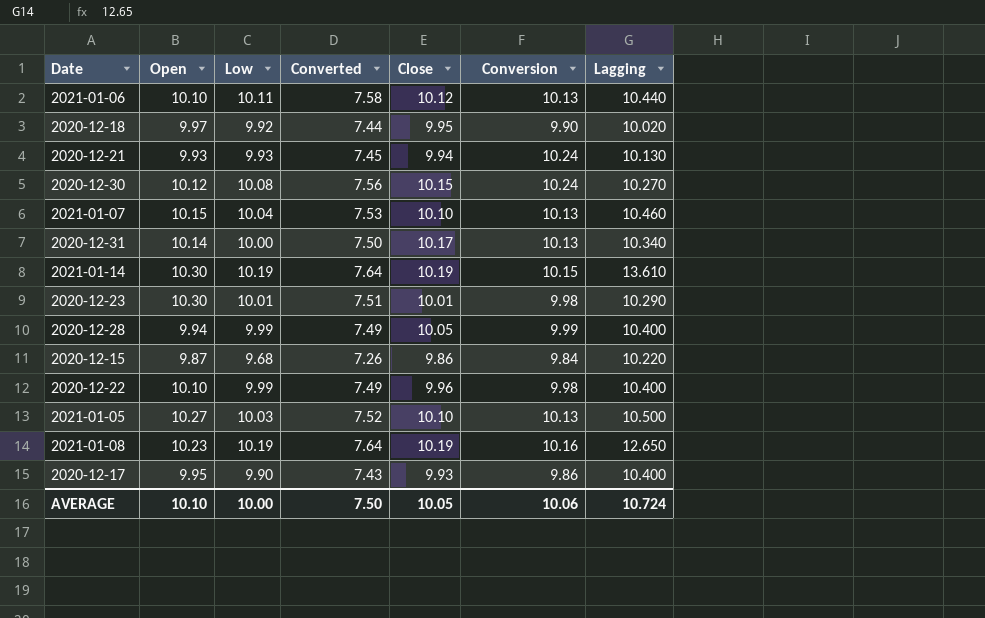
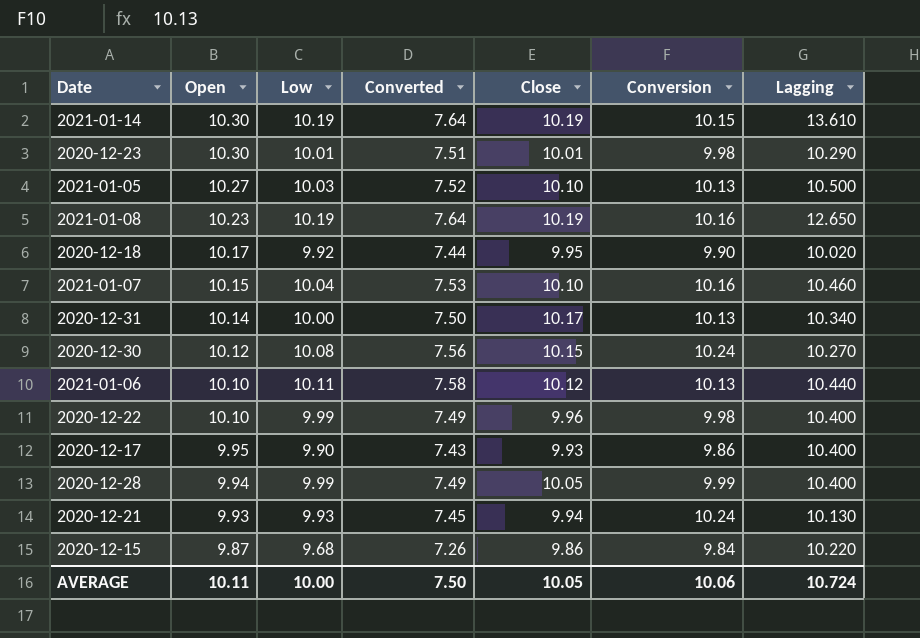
row order: none -> Open descending
2020-12-18 | Open: 9.97 -> 10.17
2021-01-07 | Conversion: 10.13 -> 10.16
AVERAGE | Open: 10.10 -> 10.11

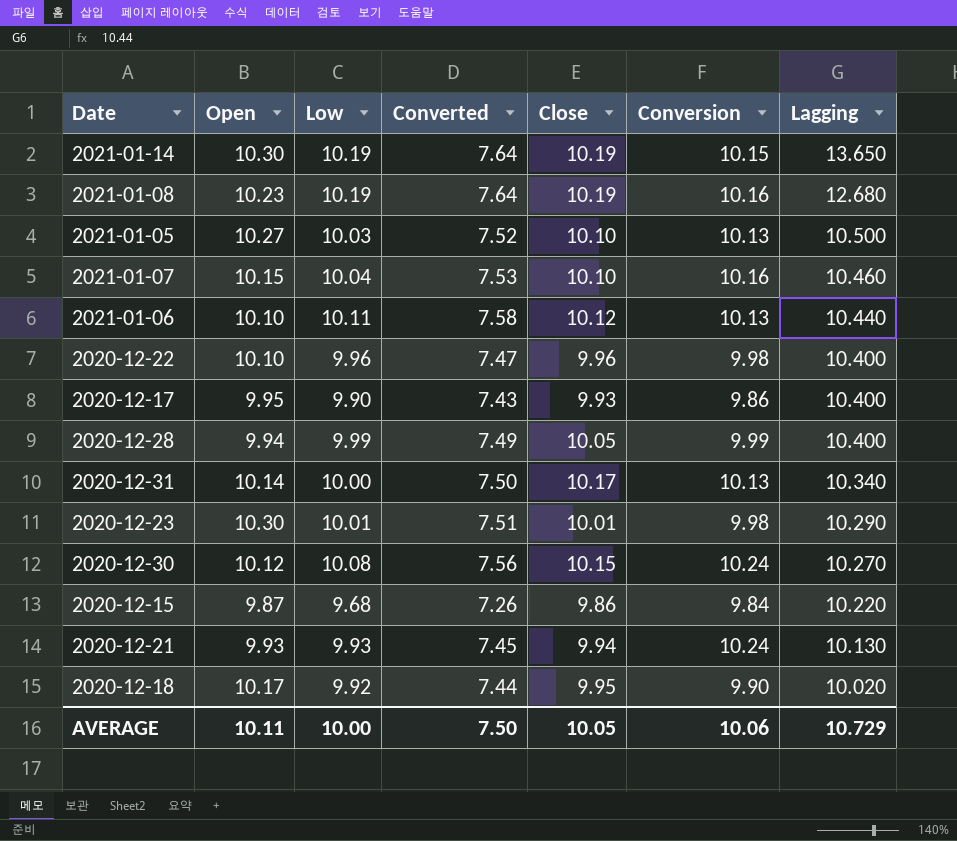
row order: Open descending -> Lagging descending
2021-01-14 | Lagging: 13.610 -> 13.650
2021-01-08 | Lagging: 12.650 -> 12.680
2020-12-22 | Low: 9.99 -> 9.96
2020-12-22 | Converted: 7.49 -> 7.47
AVERAGE | Lagging: 10.724 -> 10.729

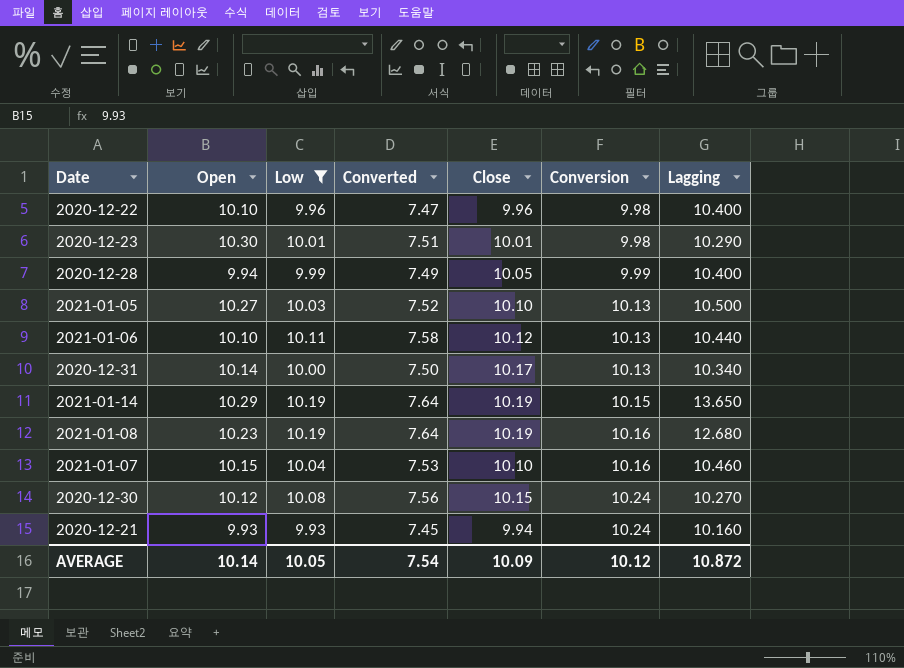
filter: none -> Low >= 9.93
row order: Lagging descending -> Conversion ascending
2021-01-14 | Open: 10.30 -> 10.29
2020-12-21 | Lagging: 10.130 -> 10.160
AVERAGE | Open: 10.11 -> 10.14
AVERAGE | Low: 10.00 -> 10.05
AVERAGE | Converted: 7.50 -> 7.54
AVERAGE | Close: 10.05 -> 10.09
AVERAGE | Conversion: 10.06 -> 10.12
AVERAGE | Lagging: 10.729 -> 10.872

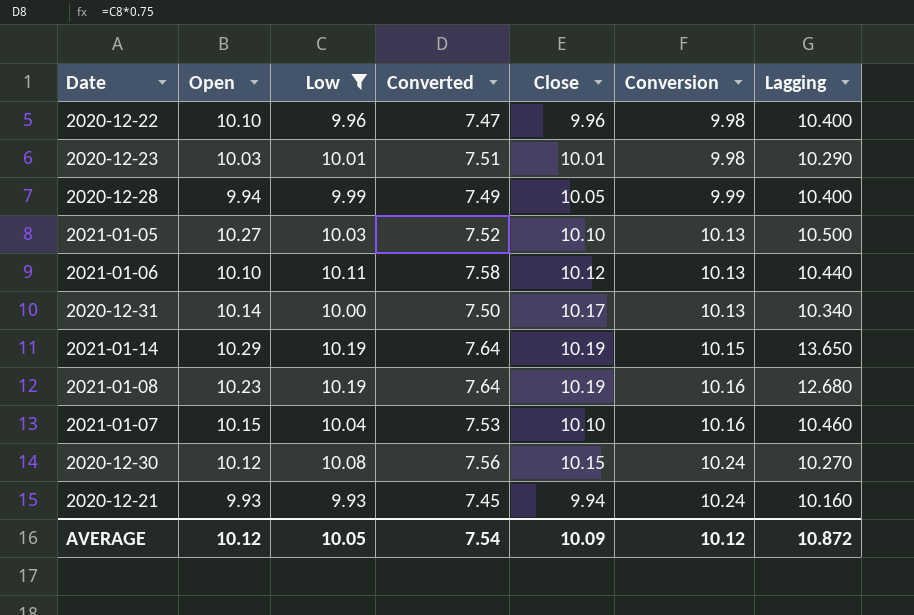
2020-12-23 | Open: 10.30 -> 10.03
AVERAGE | Open: 10.14 -> 10.12

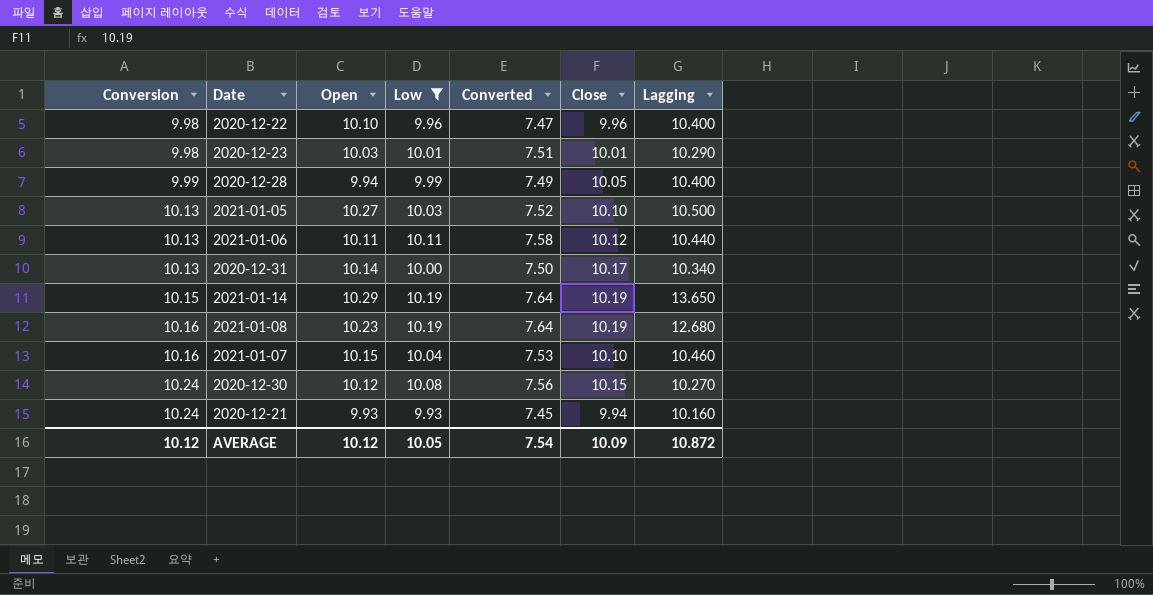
column Conversion | position: 6 -> 1
2021-01-06 | Open: 10.10 -> 10.11

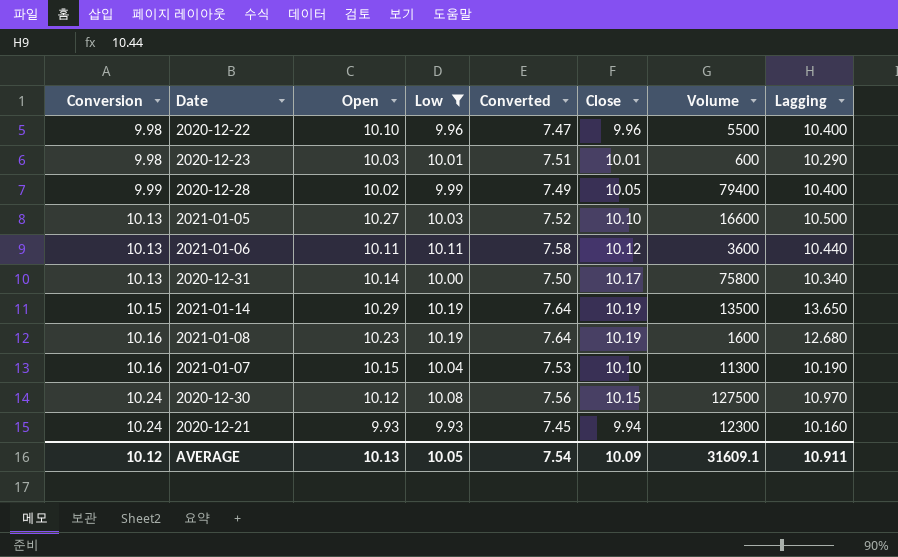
column Volume | position: none -> 7
2020-12-28 | Open: 9.94 -> 10.02
2021-01-07 | Lagging: 10.460 -> 10.190
2020-12-30 | Lagging: 10.270 -> 10.970
AVERAGE | Open: 10.12 -> 10.13
AVERAGE | Lagging: 10.872 -> 10.911

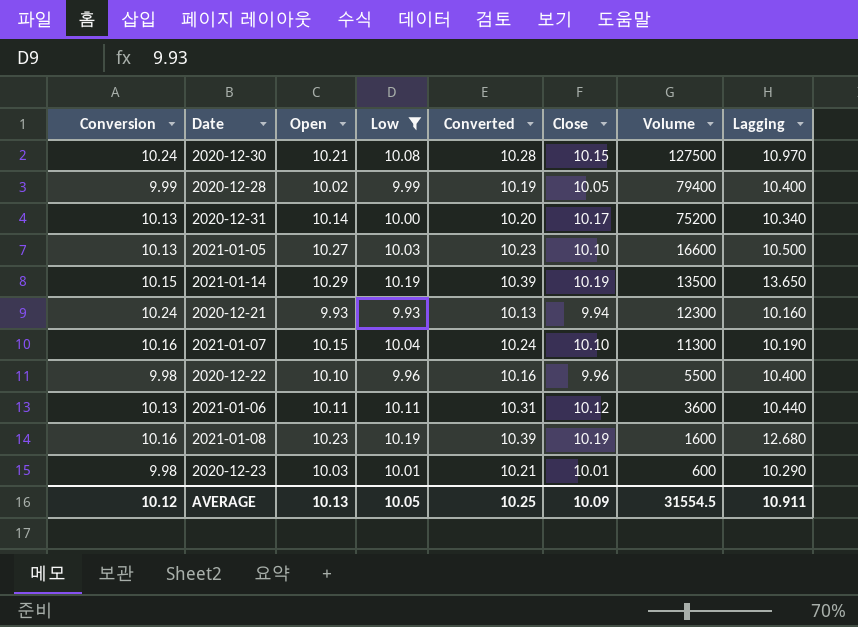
row order: Conversion ascending -> Volume descending
column Converted | formula: [Low] * 0.75 -> [Low] * 1.02
2020-12-30 | Open: 10.12 -> 10.21
2020-12-31 | Volume: 75800 -> 75200
AVERAGE | Converted: 7.54 -> 10.25
AVERAGE | Volume: 31609.1 -> 31554.5

